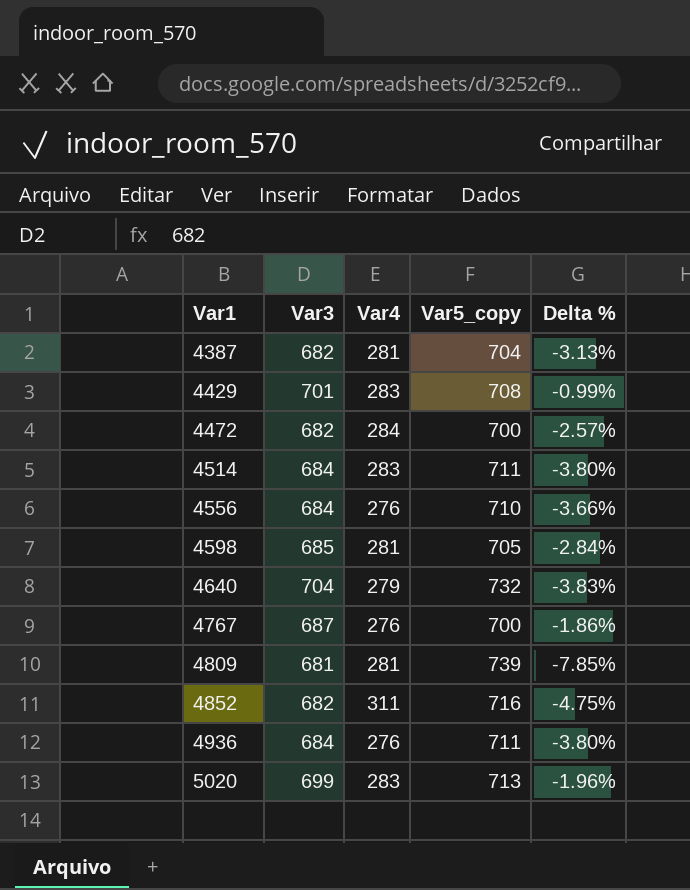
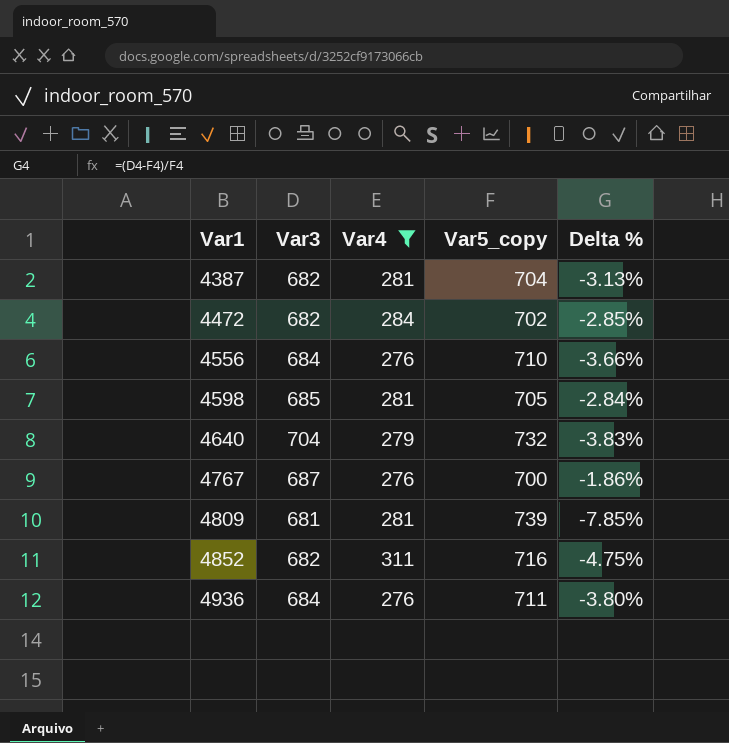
filter: none -> Var4 != 283
4472 | Var5_copy: 700 -> 702
4472 | Delta %: -2.57% -> -2.85%

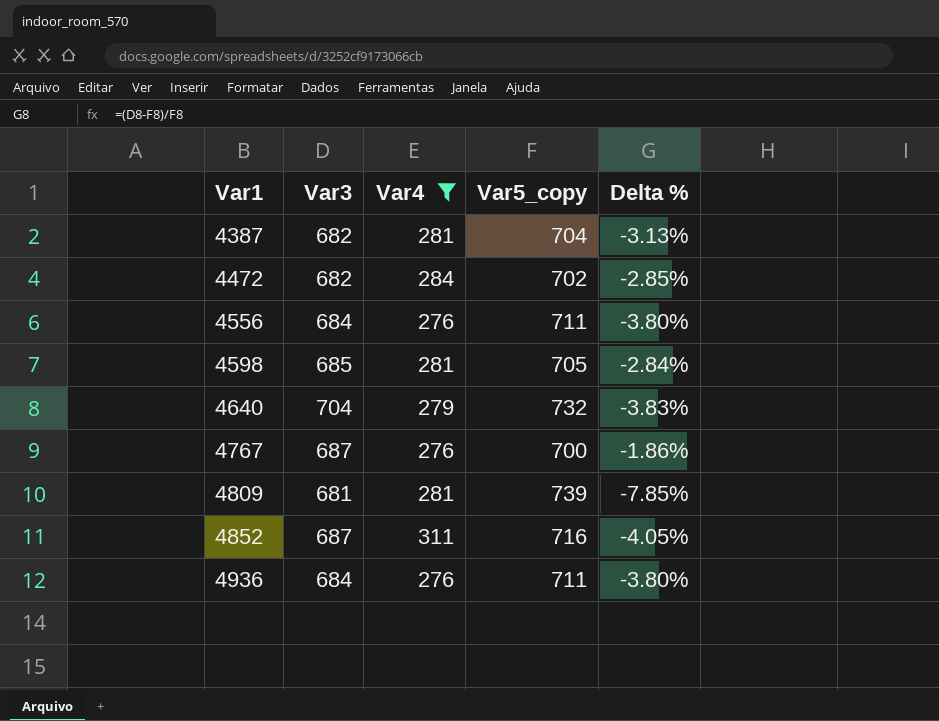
4556 | Var5_copy: 710 -> 711
4556 | Delta %: -3.66% -> -3.80%
4852 | Var3: 682 -> 687
4852 | Delta %: -4.75% -> -4.05%

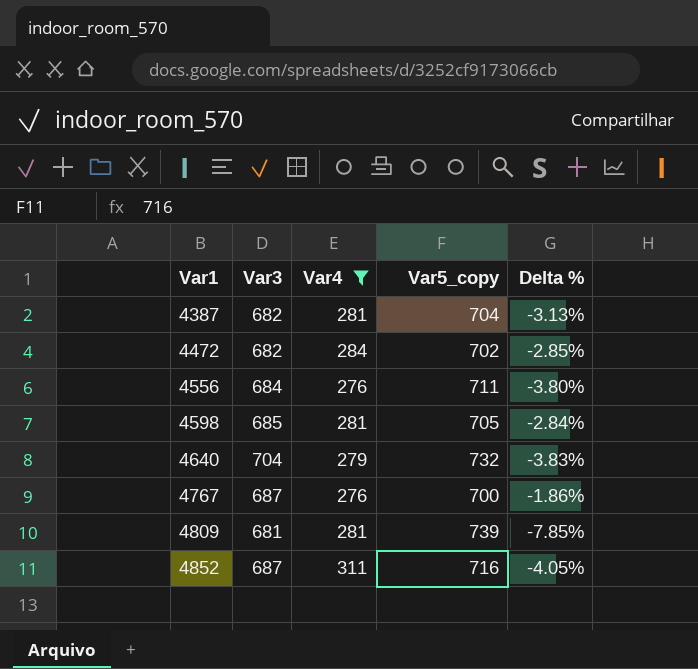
row 4936: 684 | 276 | 711 | -3.80% -> none

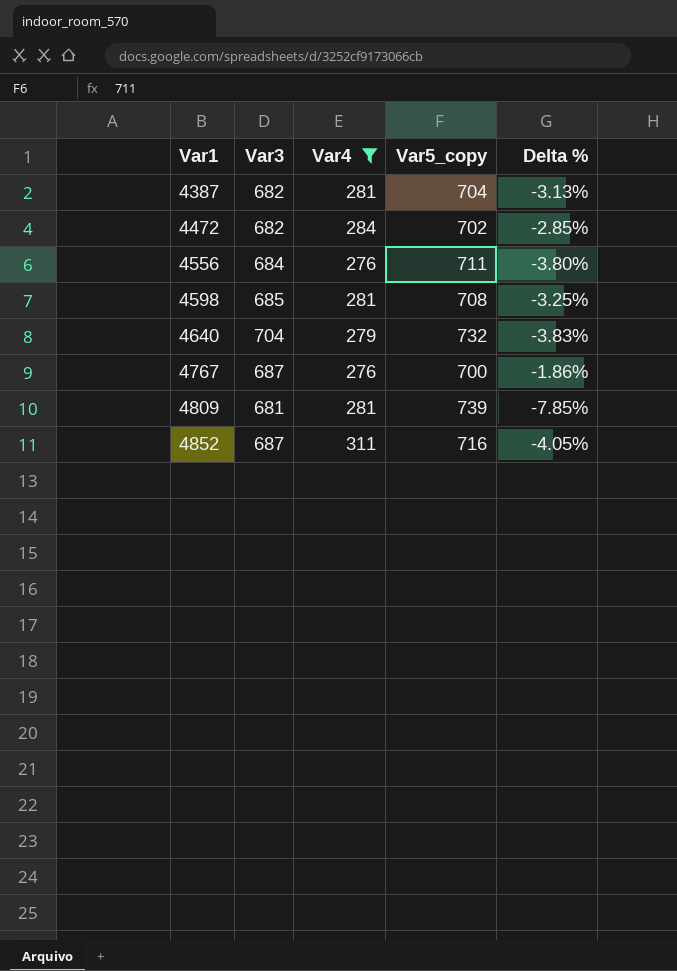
4598 | Var5_copy: 705 -> 708
4598 | Delta %: -2.84% -> -3.25%

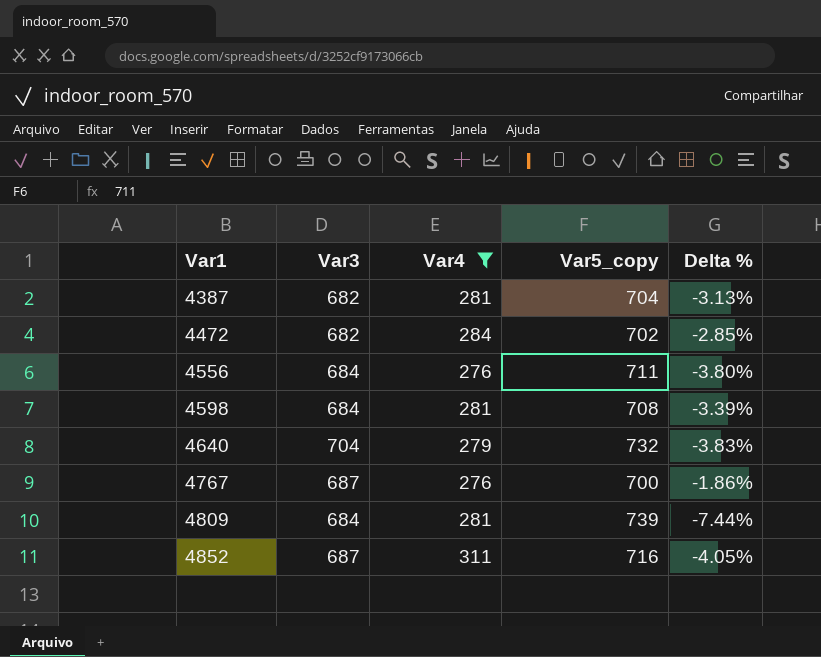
4598 | Var3: 685 -> 684
4598 | Delta %: -3.25% -> -3.39%
4809 | Var3: 681 -> 684
4809 | Delta %: -7.85% -> -7.44%

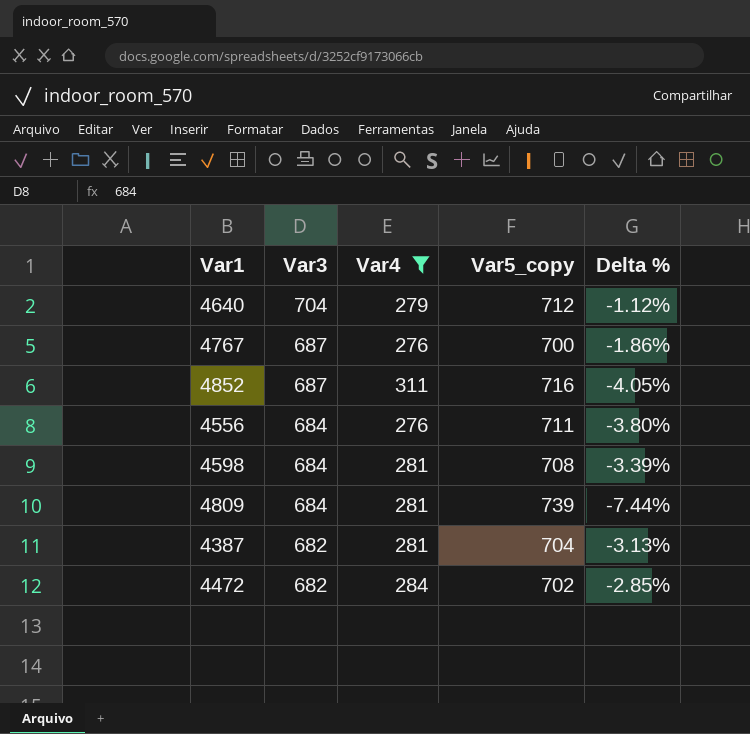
row order: Var1 ascending -> Var3 descending
4640 | Var5_copy: 732 -> 712
4640 | Delta %: -3.83% -> -1.12%

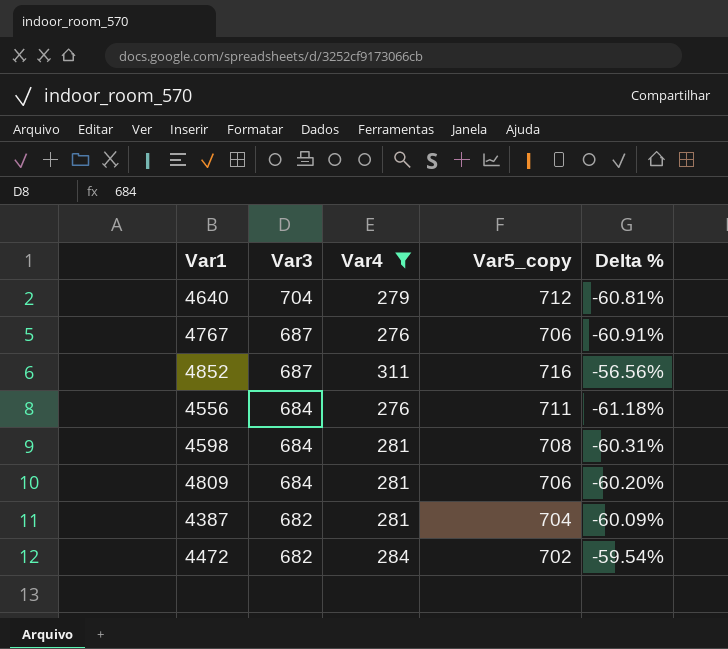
column Delta % | formula: ([Var3] - [Var5_copy]) / [Var5_copy] -> ([Var4] - [Var5_copy]) / [Var5_copy]
4767 | Var5_copy: 700 -> 706
4809 | Var5_copy: 739 -> 706

